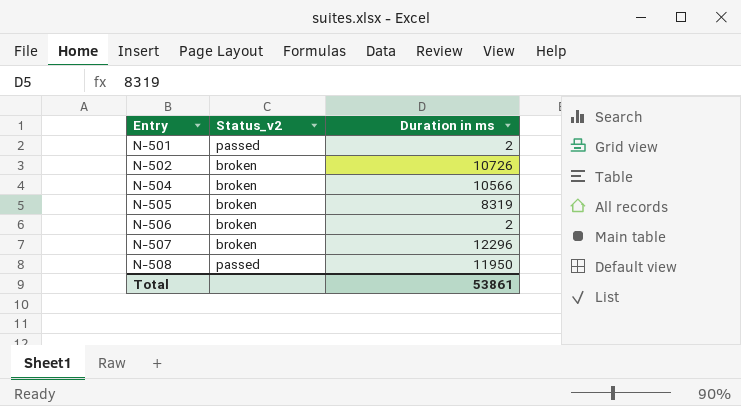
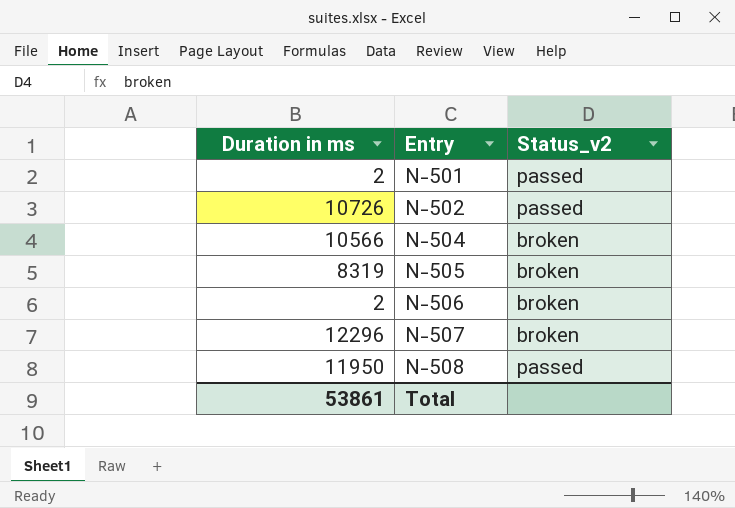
column Duration in ms | position: 3 -> 1
N-502 | Status_v2: broken -> passed

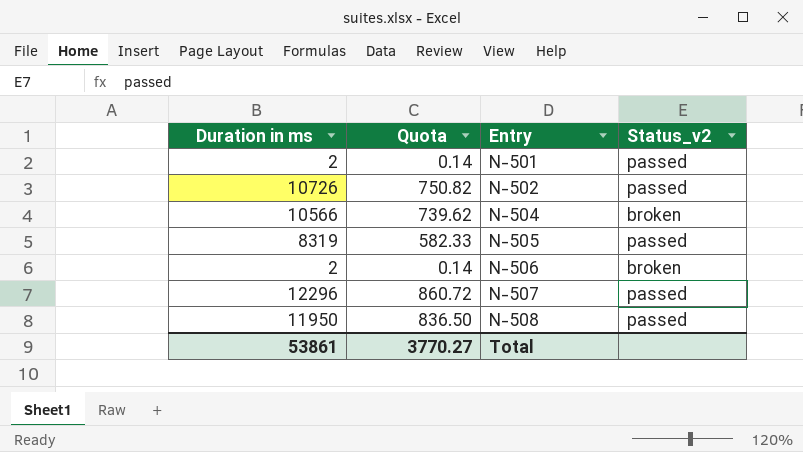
column Quota | formula: none -> [Duration in ms] * 0.07
N-505 | Status_v2: broken -> passed
N-507 | Status_v2: broken -> passed

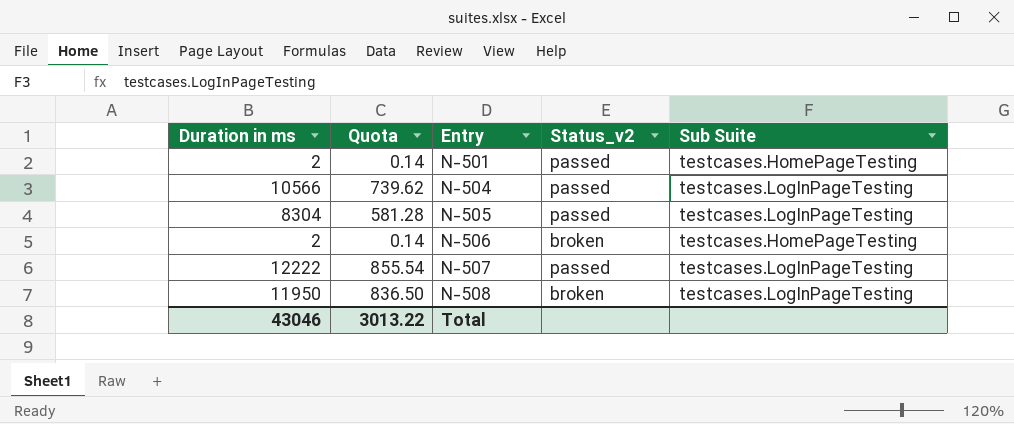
column Sub Suite | position: none -> 5
row N-502: 10726 | 750.82 | passed -> none
N-504 | Status_v2: broken -> passed
N-505 | Duration in ms: 8319 -> 8304
N-505 | Quota: 582.33 -> 581.28
N-507 | Duration in ms: 12296 -> 12222
N-507 | Quota: 860.72 -> 855.54
N-508 | Status_v2: passed -> broken
Total | Duration in ms: 53861 -> 43046
Total | Quota: 3770.27 -> 3013.22

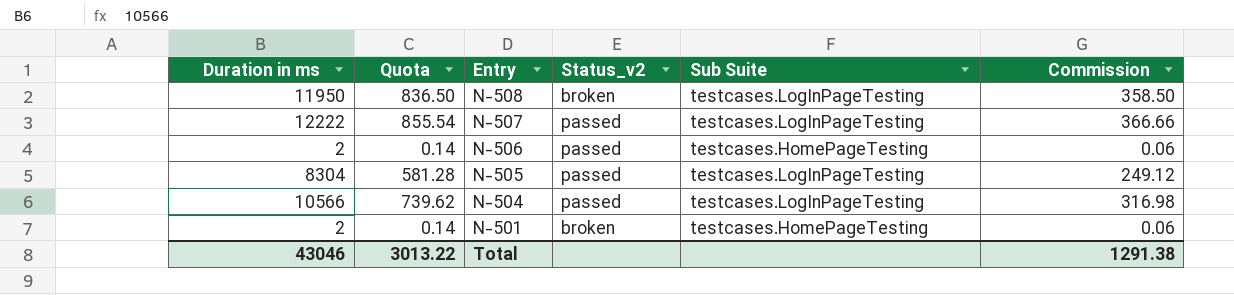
row order: Entry ascending -> Entry descending
column Commission | formula: none -> [Duration in ms] * 0.03
N-506 | Status_v2: broken -> passed
N-501 | Status_v2: passed -> broken

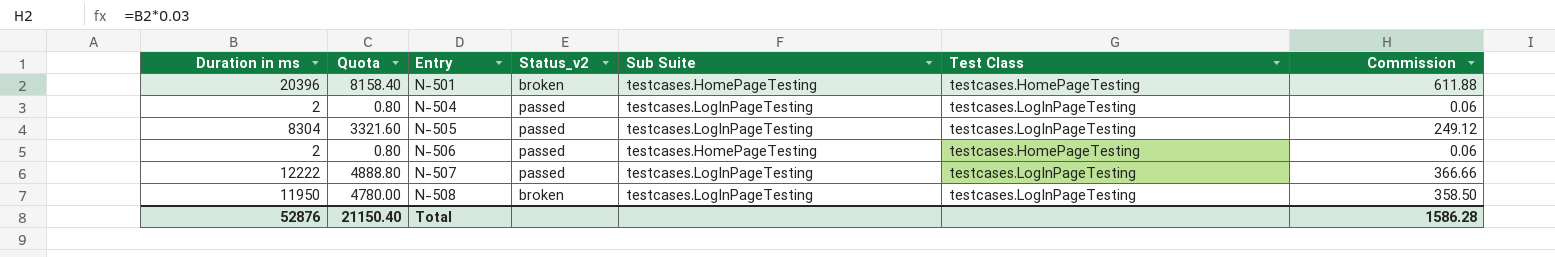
row order: Entry descending -> Entry ascending
column Quota | formula: [Duration in ms] * 0.07 -> [Duration in ms] * 0.4
column Test Class | position: none -> 6
N-501 | Duration in ms: 2 -> 20396
N-501 | Commission: 0.06 -> 611.88
N-504 | Duration in ms: 10566 -> 2
N-504 | Commission: 316.98 -> 0.06
Total | Duration in ms: 43046 -> 52876
Total | Quota: 3013.22 -> 21150.40
Total | Commission: 1291.38 -> 1586.28

